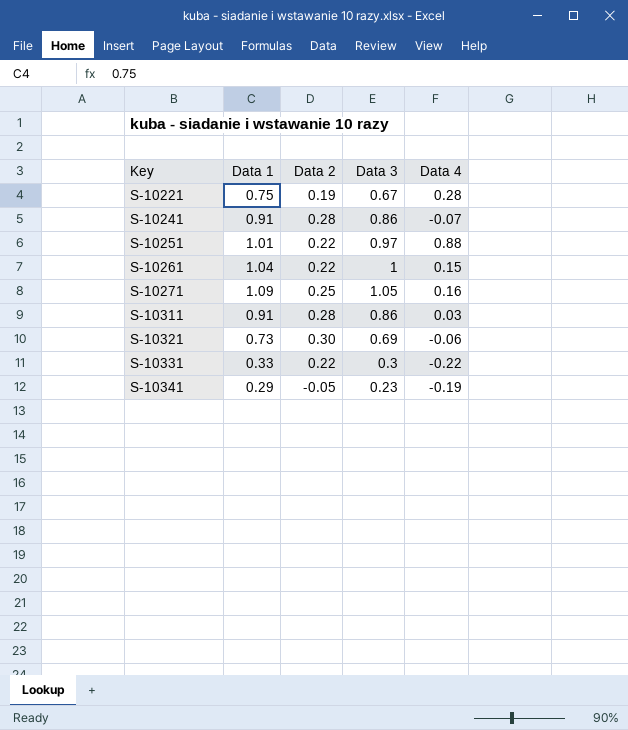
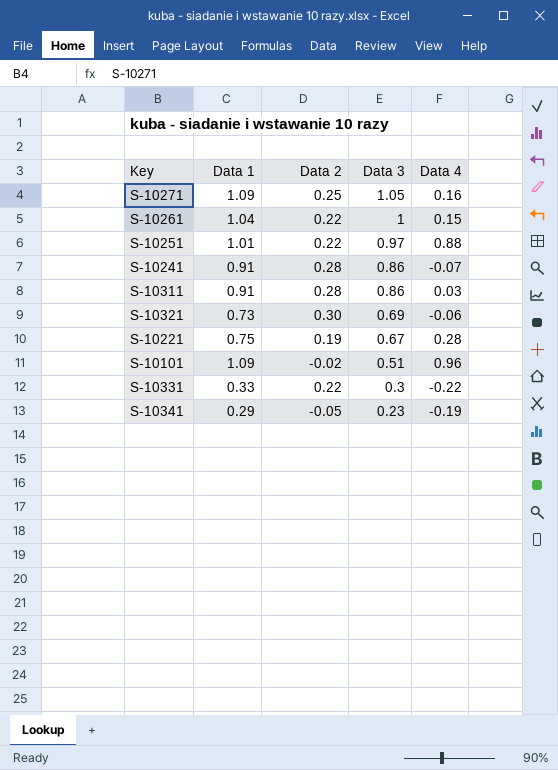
row order: Key ascending -> Data 3 descending
row S-10101: none -> 1.09 | -0.02 | 0.51 | 0.96

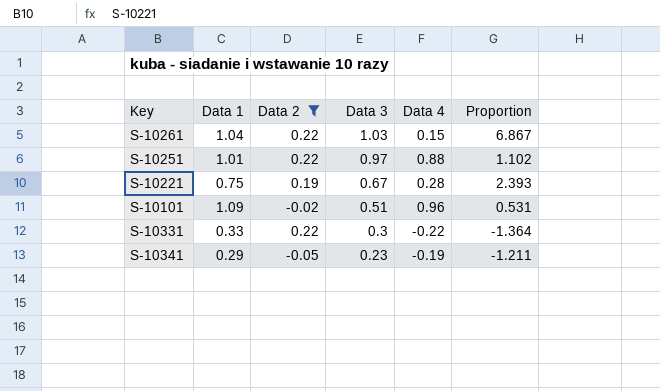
filter: none -> Data 2 <= 0.22
column Proportion | formula: none -> [Data 3] / [Data 4]
S-10261 | Data 3: 1 -> 1.03

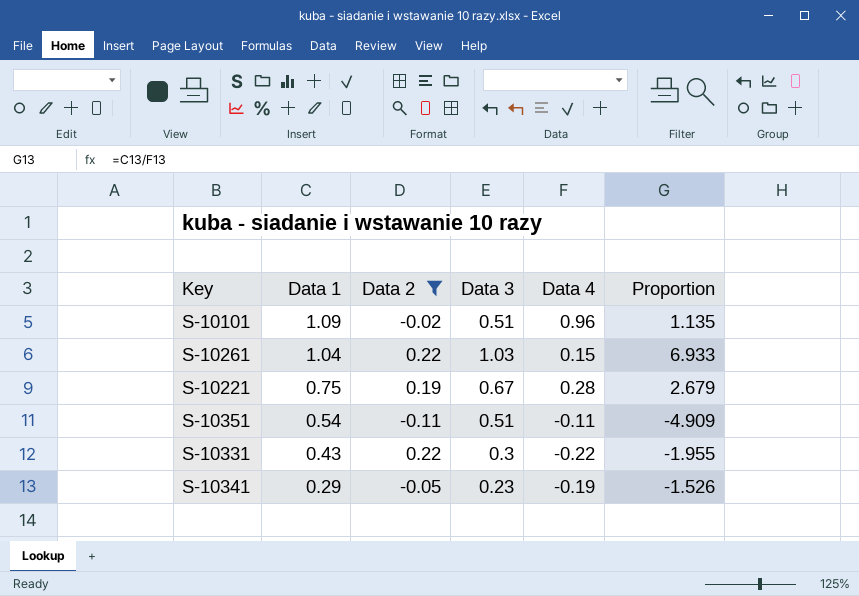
row order: Data 3 descending -> Data 1 descending
column Proportion | formula: [Data 3] / [Data 4] -> [Data 1] / [Data 4]
row S-10251: 1.01 | 0.22 | 0.97 | 0.88 | 1.102 -> none
row S-10351: none -> 0.54 | -0.11 | 0.51 | -0.11 | -4.909
S-10331 | Data 1: 0.33 -> 0.43

